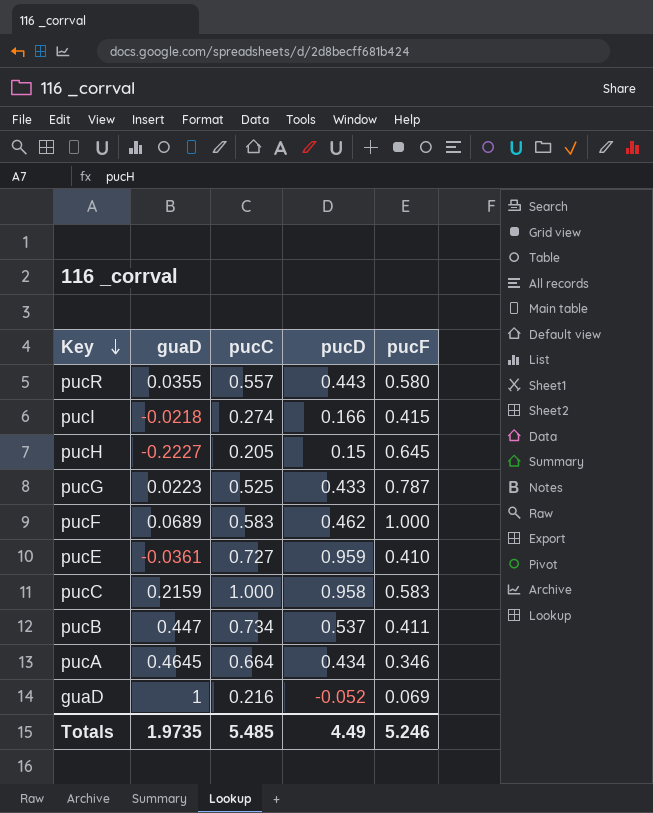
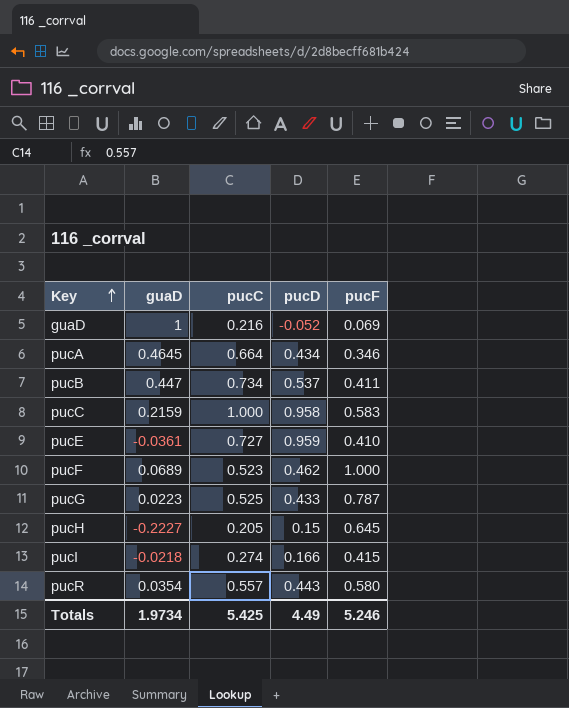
row order: Key descending -> Key ascending
pucF | pucC: 0.583 -> 0.523
pucR | guaD: 0.0355 -> 0.0354
Totals | guaD: 1.9735 -> 1.9734
Totals | pucC: 5.485 -> 5.425

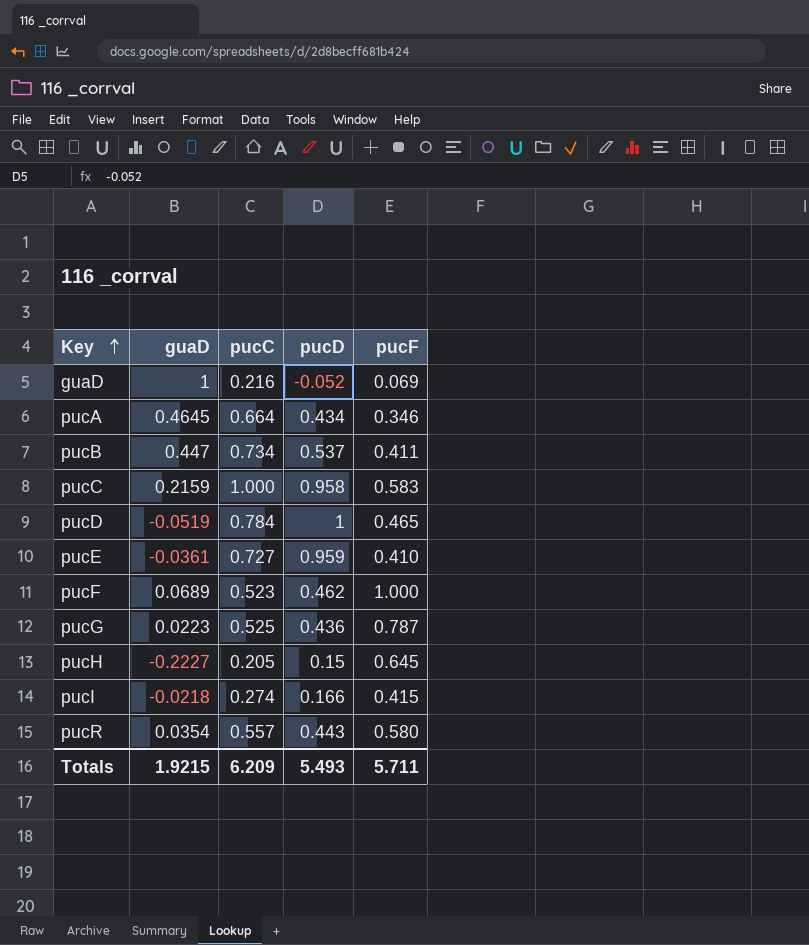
row pucD: none -> -0.0519 | 0.784 | 1 | 0.465
pucG | pucD: 0.433 -> 0.436
Totals | guaD: 1.9734 -> 1.9215
Totals | pucC: 5.425 -> 6.209
Totals | pucD: 4.49 -> 5.493
Totals | pucF: 5.246 -> 5.711

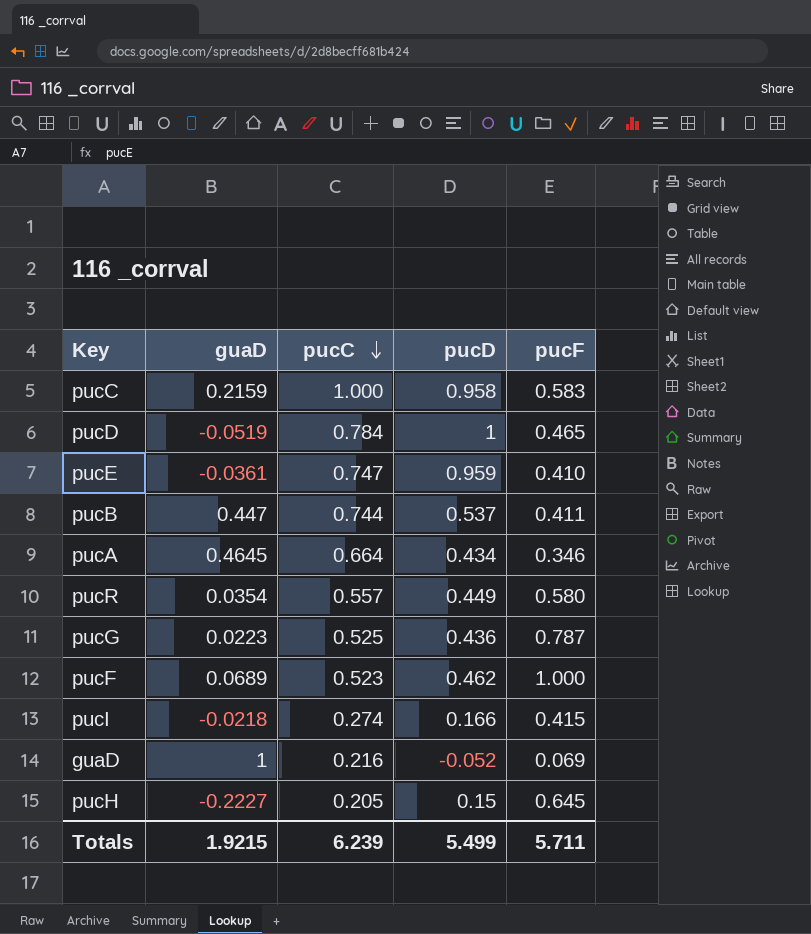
row order: Key ascending -> pucC descending
pucE | pucC: 0.727 -> 0.747
pucB | pucC: 0.734 -> 0.744
pucR | pucD: 0.443 -> 0.449
Totals | pucC: 6.209 -> 6.239
Totals | pucD: 5.493 -> 5.499

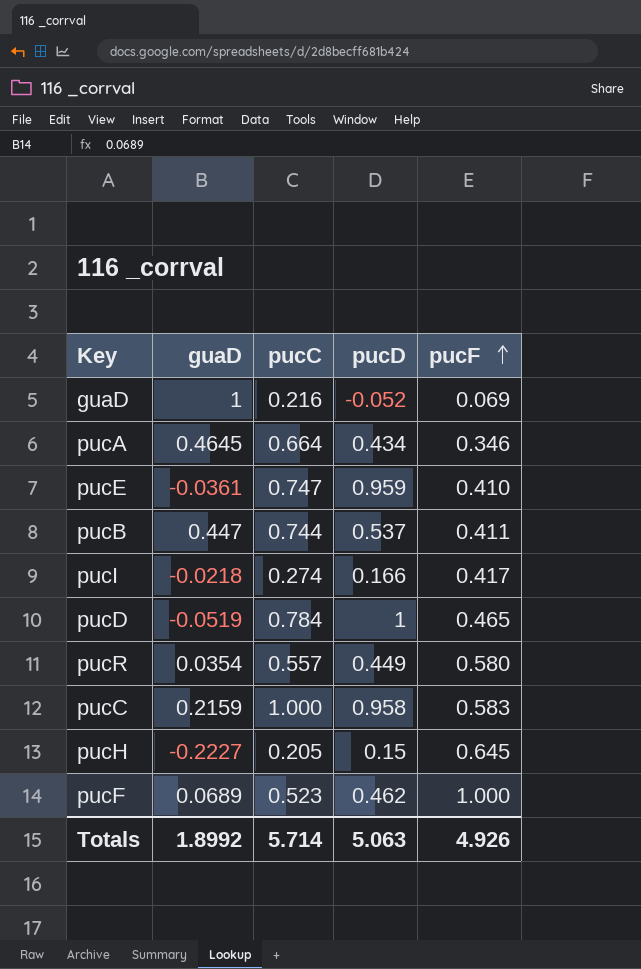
row order: pucC descending -> pucF ascending
row pucG: 0.0223 | 0.525 | 0.436 | 0.787 -> none
pucI | pucF: 0.415 -> 0.417
Totals | guaD: 1.9215 -> 1.8992
Totals | pucC: 6.239 -> 5.714
Totals | pucD: 5.499 -> 5.063
Totals | pucF: 5.711 -> 4.926

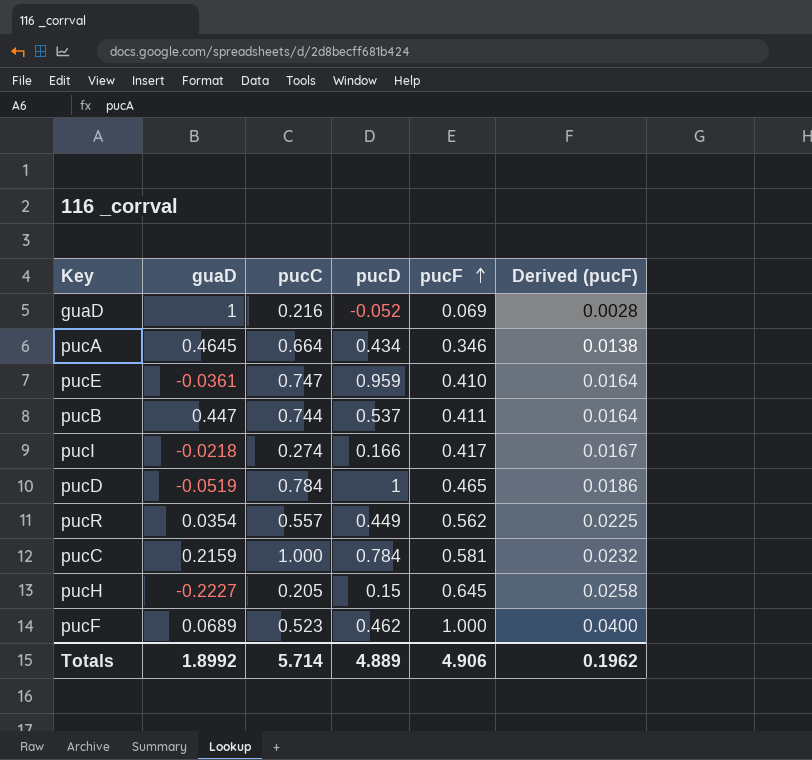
column Derived (pucF) | formula: none -> [pucF] * 0.04
pucR | pucF: 0.580 -> 0.562
pucC | pucD: 0.958 -> 0.784
pucC | pucF: 0.583 -> 0.581
Totals | pucD: 5.063 -> 4.889
Totals | pucF: 4.926 -> 4.906

